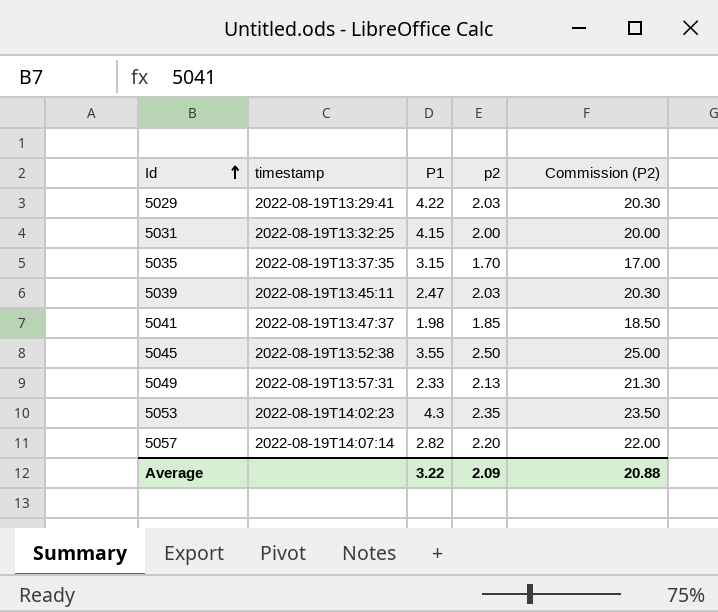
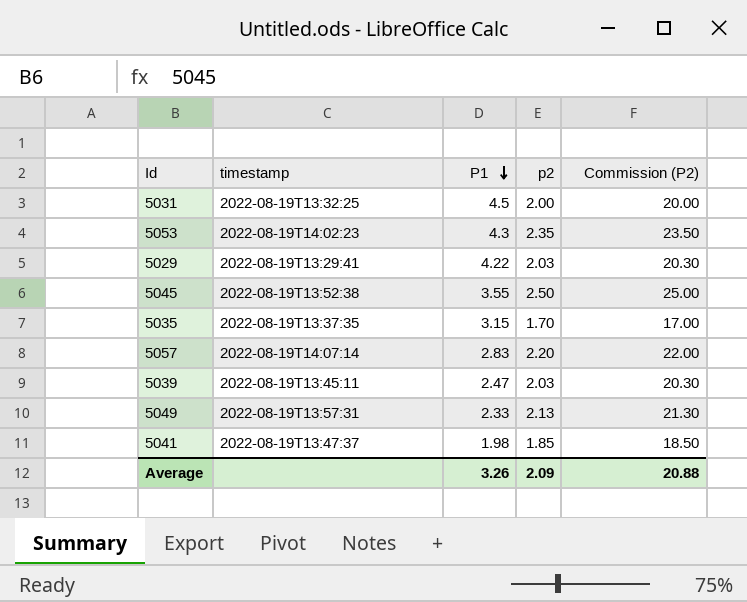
row order: Id ascending -> P1 descending
5031 | P1: 4.15 -> 4.5
5057 | P1: 2.82 -> 2.83
Average | P1: 3.22 -> 3.26

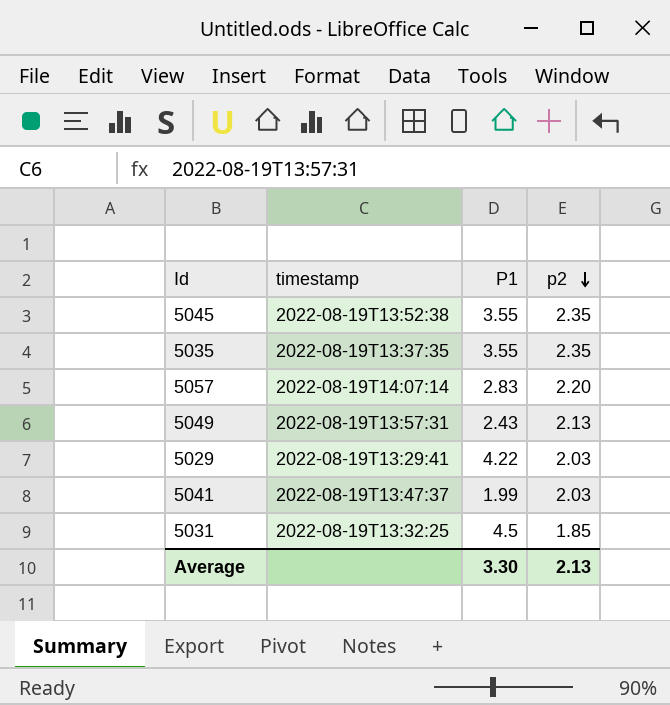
row order: P1 descending -> p2 descending
column Commission (P2) | formula: [p2] * 10 -> none
row 5053: 2022-08-19T14:02:23 | 4.3 | 2.35 | 23.50 -> none
row 5039: 2022-08-19T13:45:11 | 2.47 | 2.03 | 20.30 -> none
5045 | p2: 2.50 -> 2.35
5035 | P1: 3.15 -> 3.55
5035 | p2: 1.70 -> 2.35
5049 | P1: 2.33 -> 2.43
5041 | P1: 1.98 -> 1.99
5041 | p2: 1.85 -> 2.03
5031 | p2: 2.00 -> 1.85
Average | P1: 3.26 -> 3.30
Average | p2: 2.09 -> 2.13

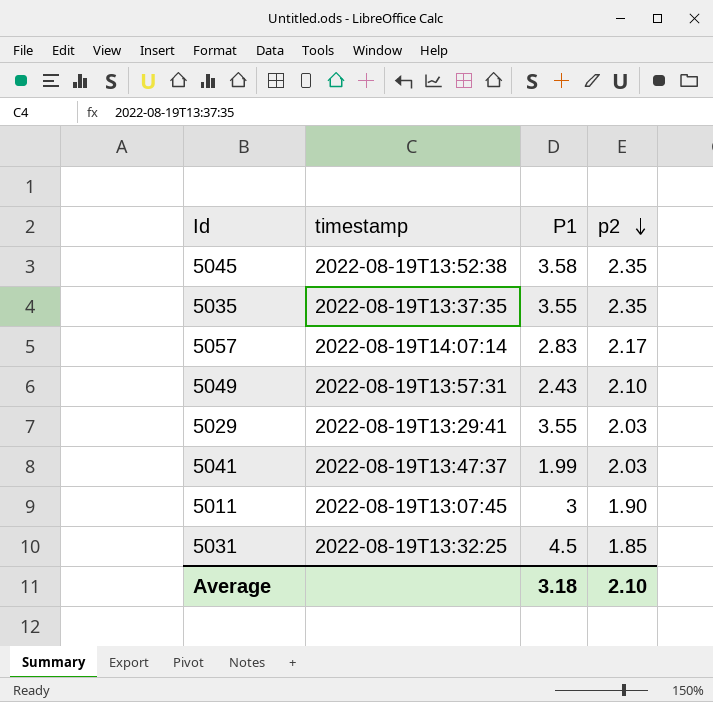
5045 | P1: 3.55 -> 3.58
5057 | p2: 2.20 -> 2.17
5049 | p2: 2.13 -> 2.10
5029 | P1: 4.22 -> 3.55
row 5011: none -> 2022-08-19T13:07:45 | 3 | 1.90
Average | P1: 3.30 -> 3.18
Average | p2: 2.13 -> 2.10

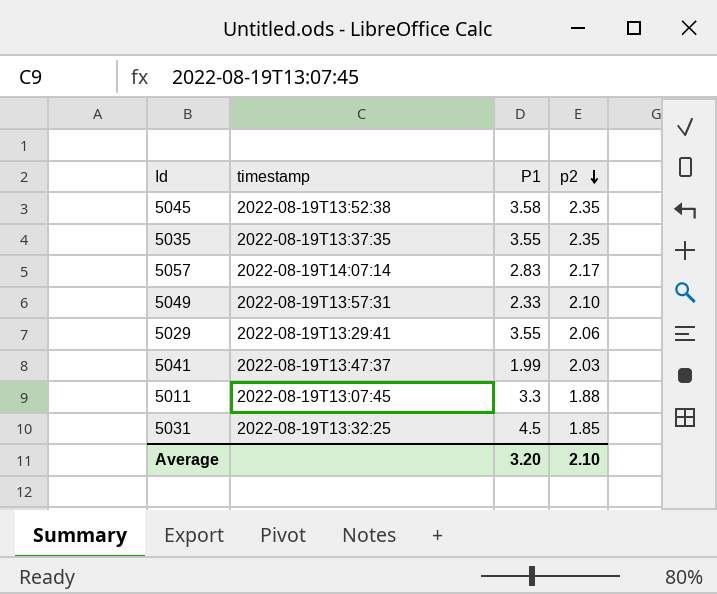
5049 | P1: 2.43 -> 2.33
5029 | p2: 2.03 -> 2.06
5011 | P1: 3 -> 3.3
5011 | p2: 1.90 -> 1.88
Average | P1: 3.18 -> 3.20

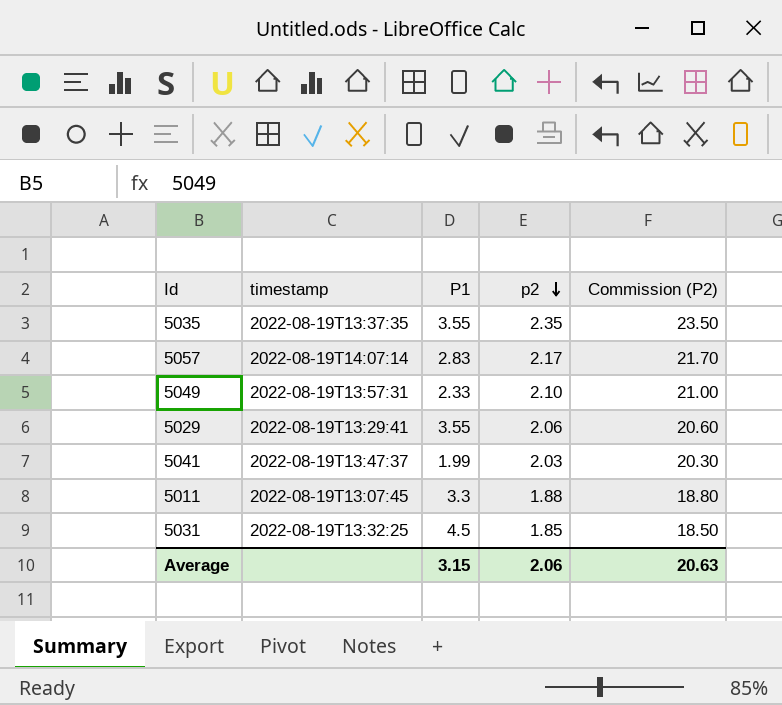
column Commission (P2) | formula: none -> [p2] * 10
row 5045: 2022-08-19T13:52:38 | 3.58 | 2.35 -> none
Average | P1: 3.20 -> 3.15
Average | p2: 2.10 -> 2.06

